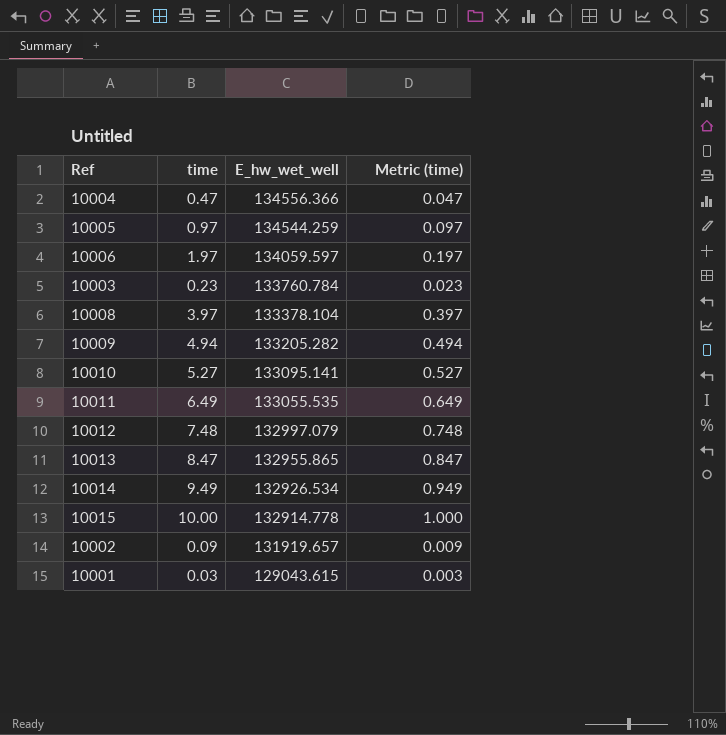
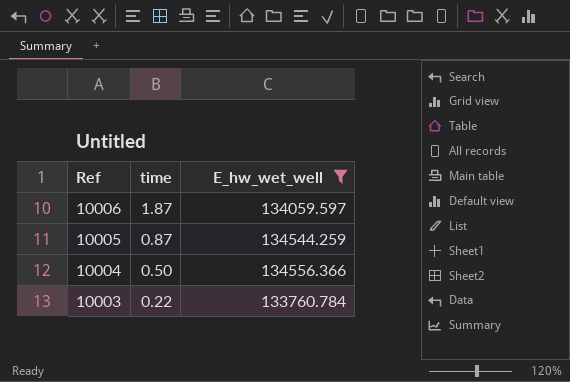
filter: none -> E_hw_wet_well >= 133760.784
row order: E_hw_wet_well descending -> Ref descending
column Metric (time) | formula: [time] * 0.1 -> none
10006 | time: 1.97 -> 1.87
10005 | time: 0.97 -> 0.87
10004 | time: 0.47 -> 0.50
10003 | time: 0.23 -> 0.22

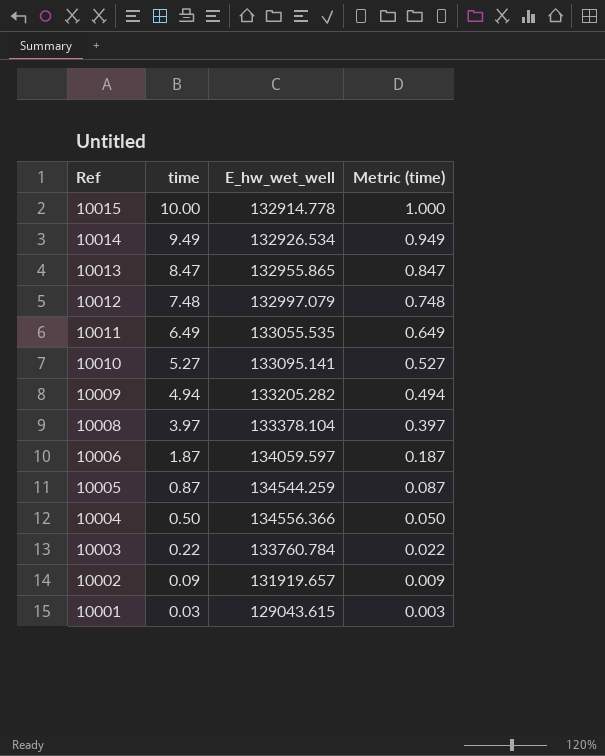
filter: E_hw_wet_well >= 133760.784 -> none
column Metric (time) | formula: none -> [time] * 0.1

